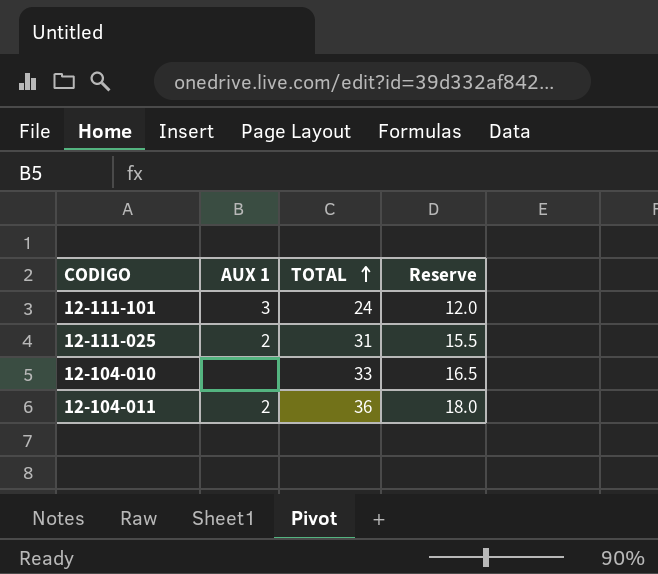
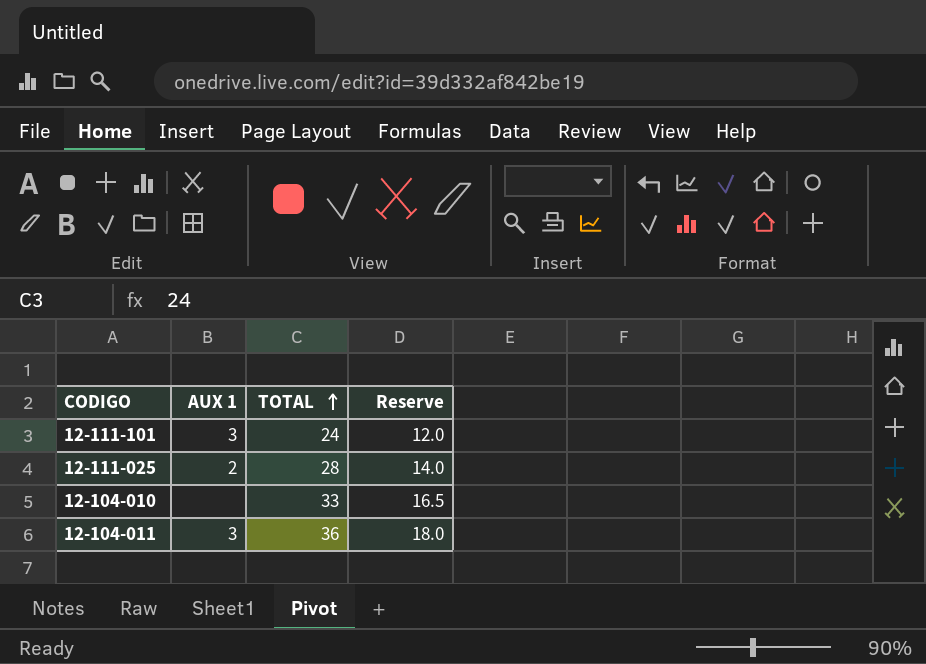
12-111-025 | TOTAL: 31 -> 28
12-111-025 | Reserve: 15.5 -> 14.0
12-104-011 | AUX 1: 2 -> 3

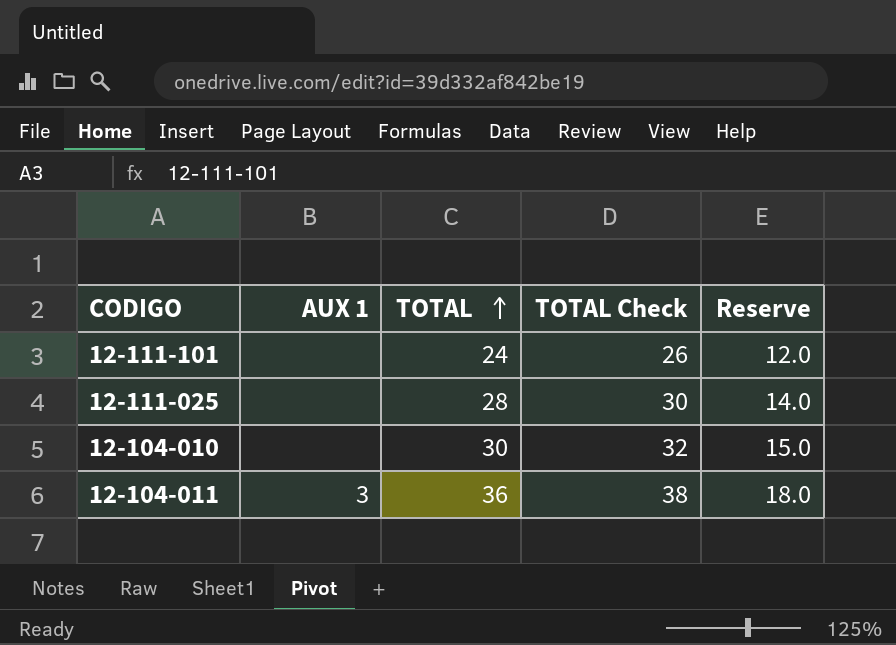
column TOTAL Check | formula: none -> [TOTAL] + 2
12-111-101 | AUX 1: 3 -> none
12-111-025 | AUX 1: 2 -> none
12-104-010 | TOTAL: 33 -> 30
12-104-010 | Reserve: 16.5 -> 15.0

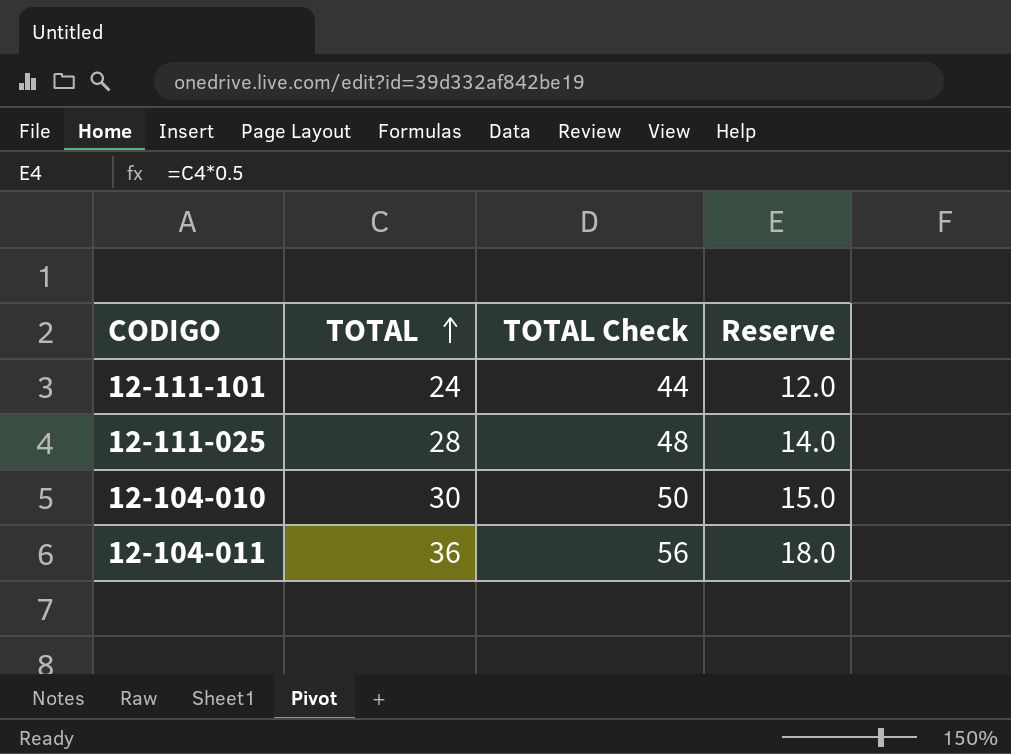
column AUX 1 | position: 2 -> none
column TOTAL Check | formula: [TOTAL] + 2 -> [TOTAL] + 20

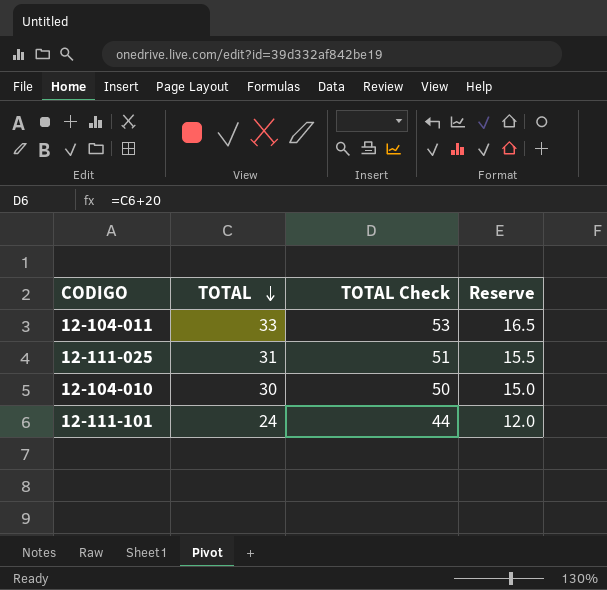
row order: TOTAL ascending -> TOTAL descending
12-104-011 | TOTAL: 36 -> 33
12-104-011 | TOTAL Check: 56 -> 53
12-104-011 | Reserve: 18.0 -> 16.5
12-111-025 | TOTAL: 28 -> 31
12-111-025 | TOTAL Check: 48 -> 51
12-111-025 | Reserve: 14.0 -> 15.5

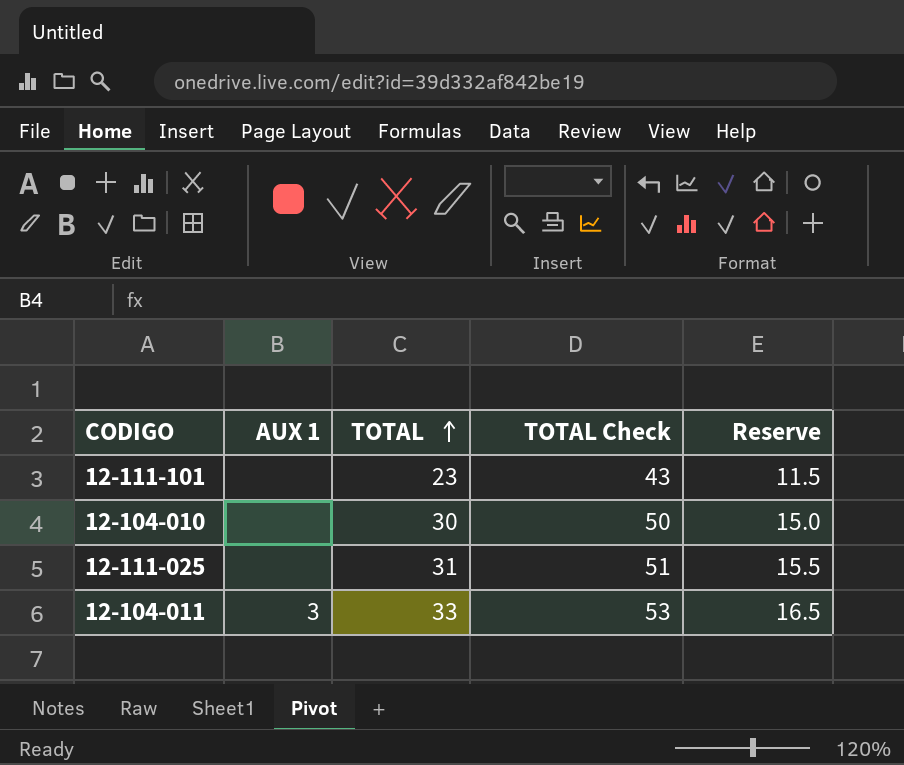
row order: TOTAL descending -> TOTAL ascending
column AUX 1 | position: none -> 2
12-111-101 | TOTAL: 24 -> 23
12-111-101 | TOTAL Check: 44 -> 43
12-111-101 | Reserve: 12.0 -> 11.5

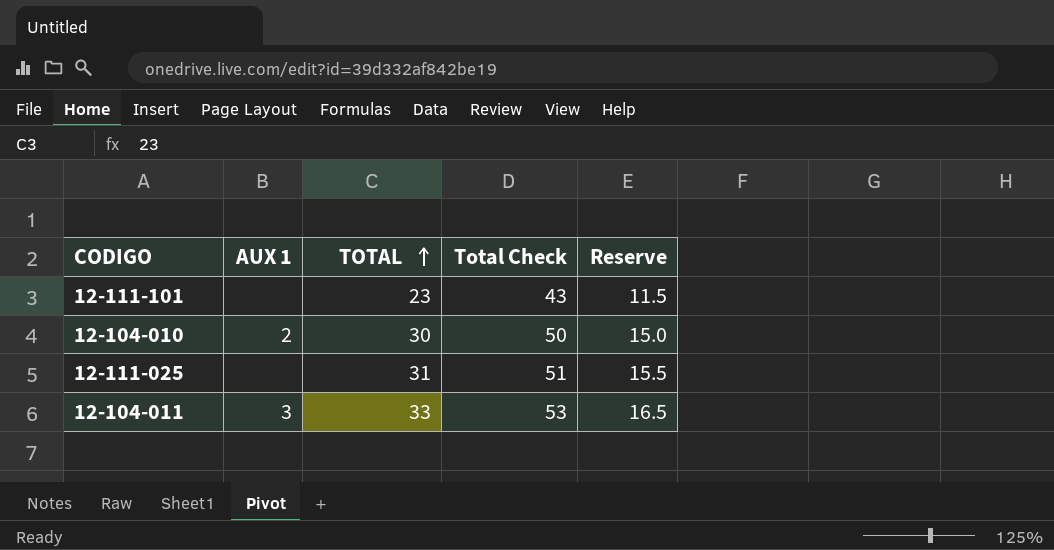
column name: TOTAL Check -> Total Check
12-104-010 | AUX 1: none -> 2

